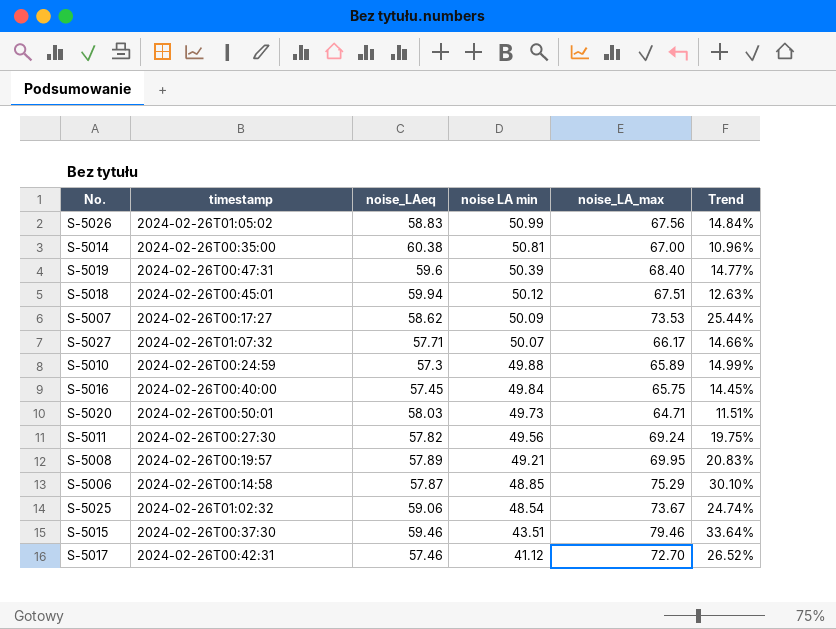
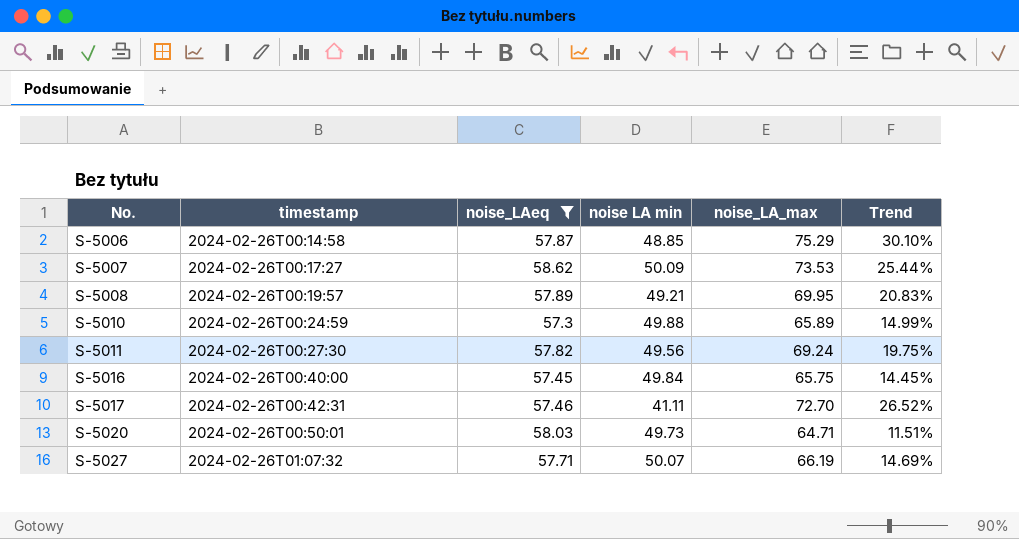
filter: none -> noise_LAeq <= 58.62
row order: noise LA min descending -> No. ascending
S-5017 | noise LA min: 41.12 -> 41.11
S-5027 | noise_LA_max: 66.17 -> 66.19
S-5027 | Trend: 14.66% -> 14.69%

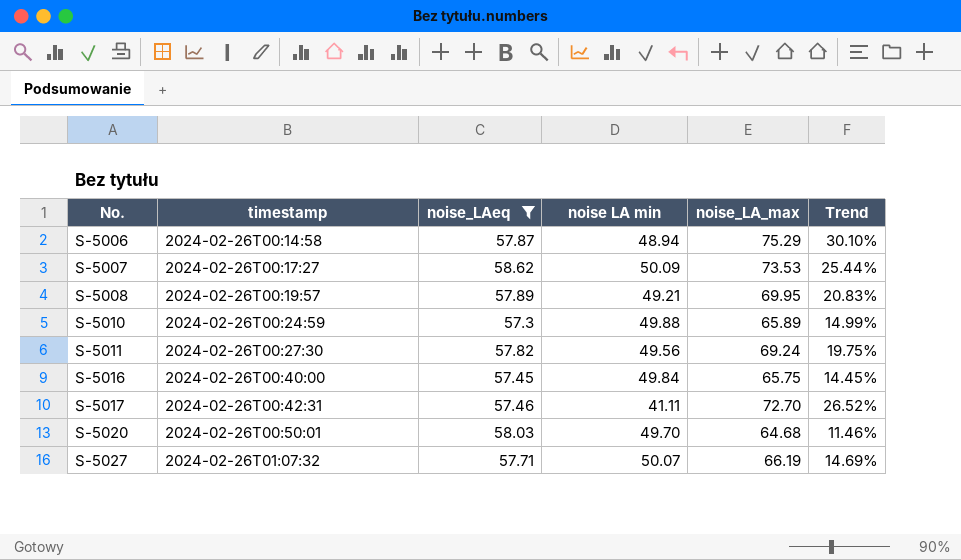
S-5006 | noise LA min: 48.85 -> 48.94
S-5020 | noise LA min: 49.73 -> 49.70
S-5020 | noise_LA_max: 64.71 -> 64.68
S-5020 | Trend: 11.51% -> 11.46%

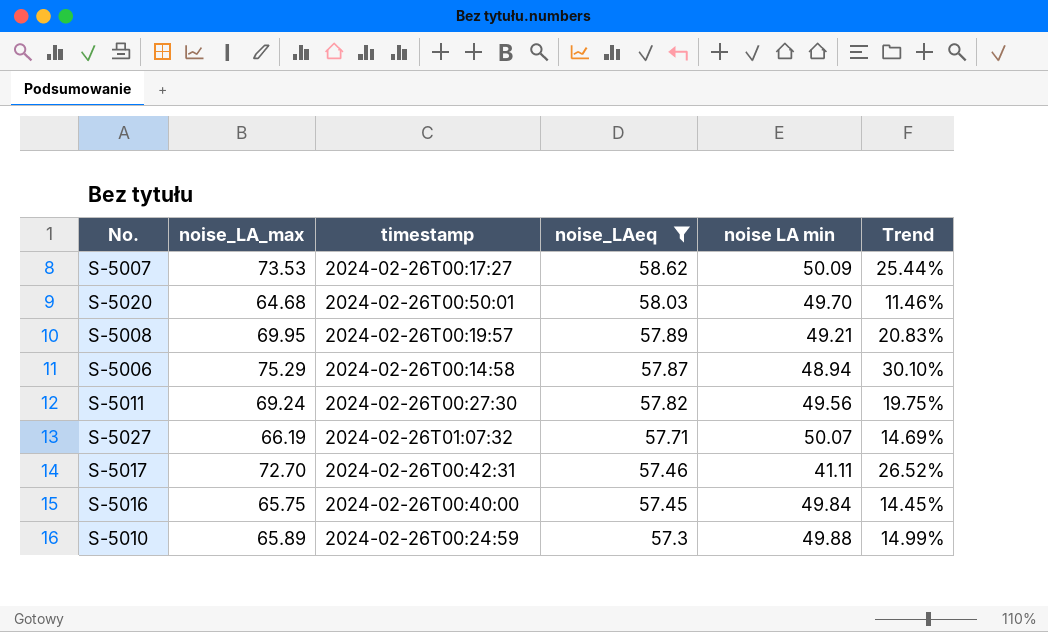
row order: No. ascending -> noise_LAeq descending
column noise_LA_max | position: 5 -> 2

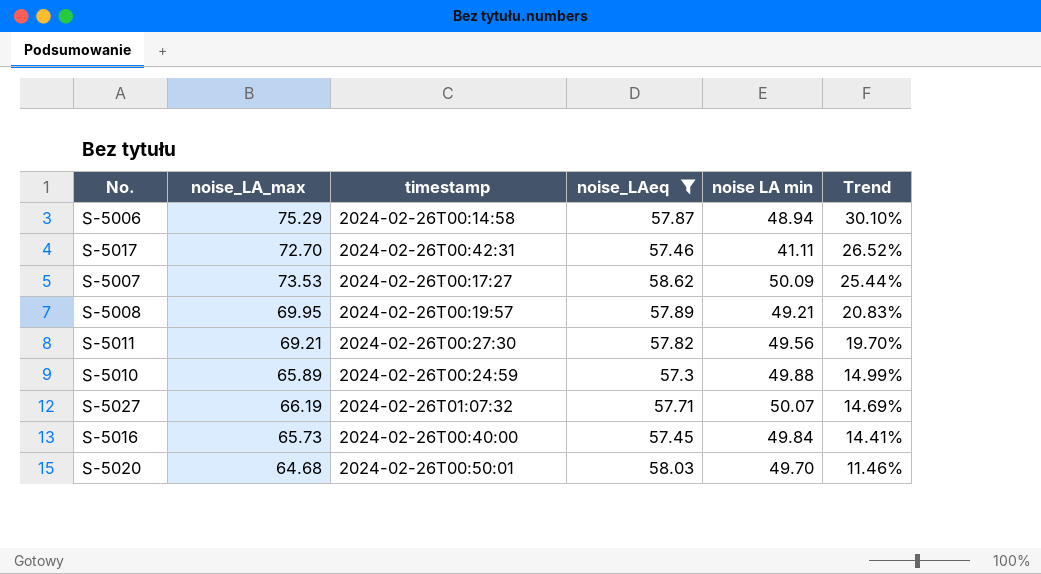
row order: noise_LAeq descending -> Trend descending
S-5011 | noise_LA_max: 69.24 -> 69.21
S-5011 | Trend: 19.75% -> 19.70%
S-5016 | noise_LA_max: 65.75 -> 65.73
S-5016 | Trend: 14.45% -> 14.41%

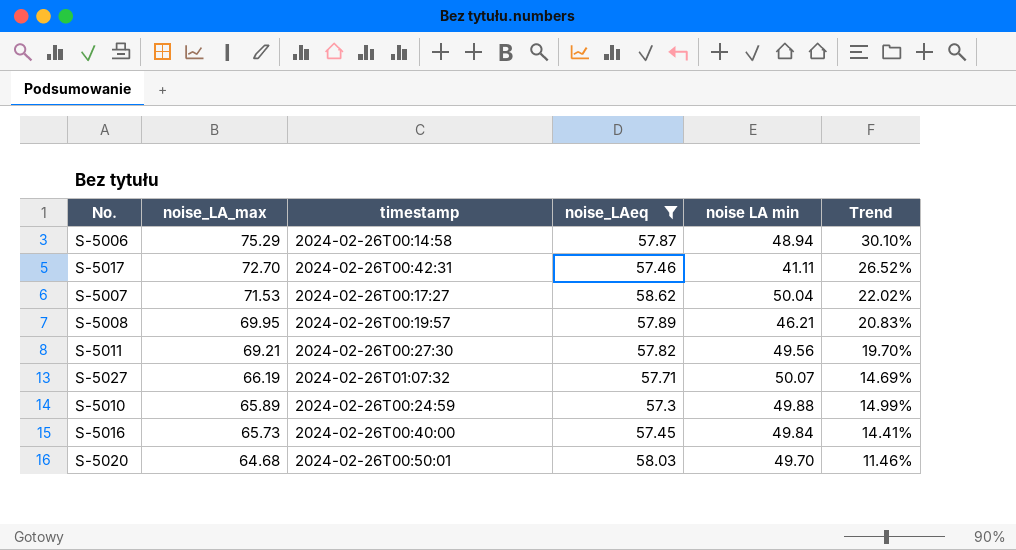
row order: Trend descending -> noise_LA_max descending
S-5007 | noise_LA_max: 73.53 -> 71.53
S-5007 | noise LA min: 50.09 -> 50.04
S-5007 | Trend: 25.44% -> 22.02%
S-5008 | noise LA min: 49.21 -> 46.21

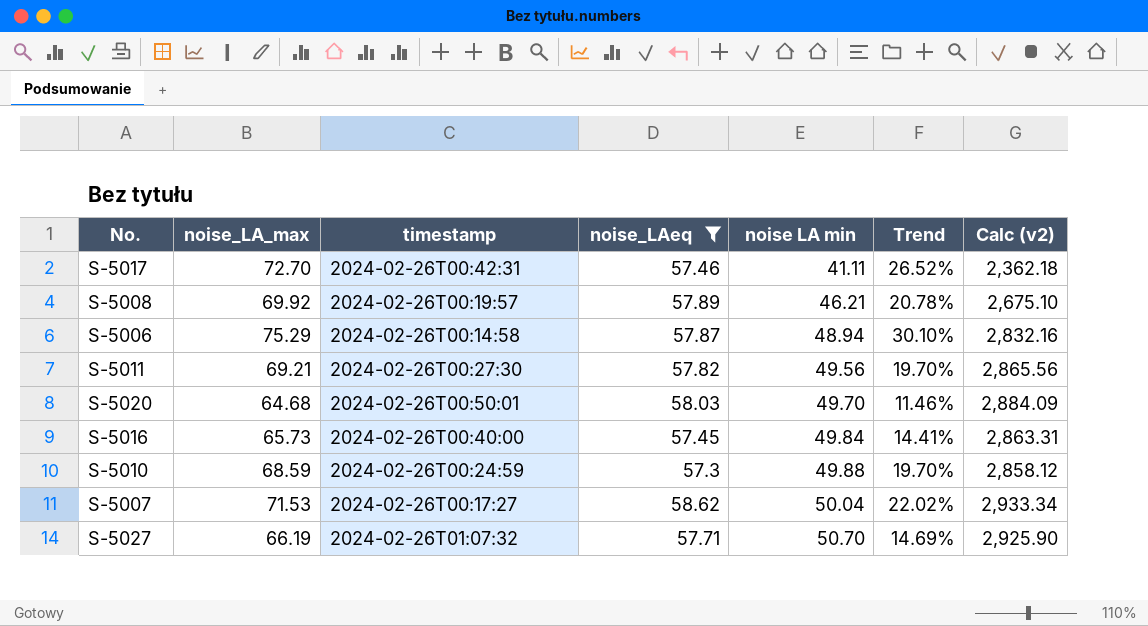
row order: noise_LA_max descending -> noise LA min ascending
column Calc (v2) | formula: none -> [noise_LAeq] * [noise LA min]
S-5008 | noise_LA_max: 69.95 -> 69.92
S-5008 | Trend: 20.83% -> 20.78%
S-5010 | noise_LA_max: 65.89 -> 68.59
S-5010 | Trend: 14.99% -> 19.70%
S-5027 | noise LA min: 50.07 -> 50.70

